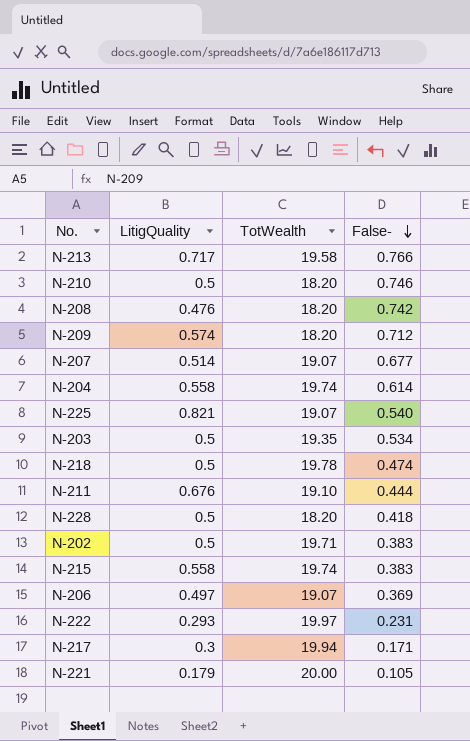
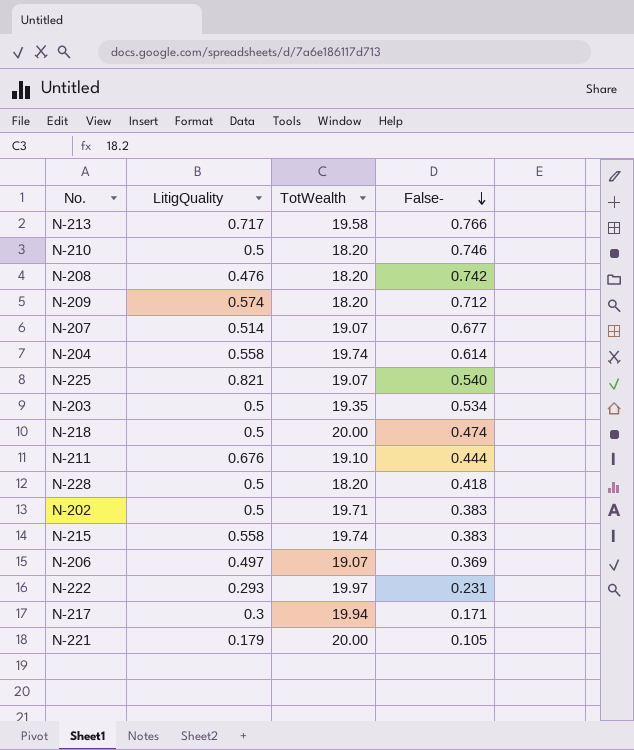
N-218 | TotWealth: 19.78 -> 20.00

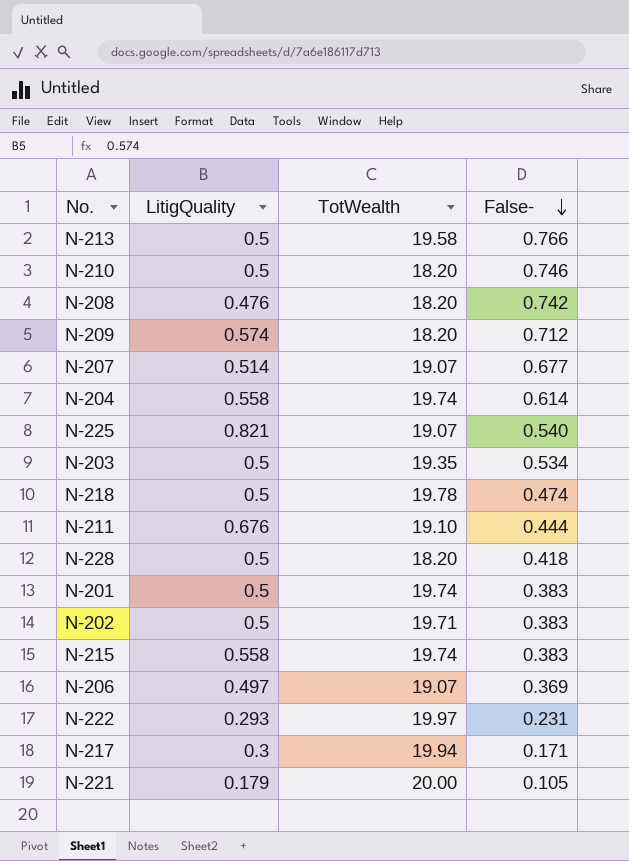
N-213 | LitigQuality: 0.717 -> 0.5
N-218 | TotWealth: 20.00 -> 19.78
row N-201: none -> 0.5 | 19.74 | 0.383

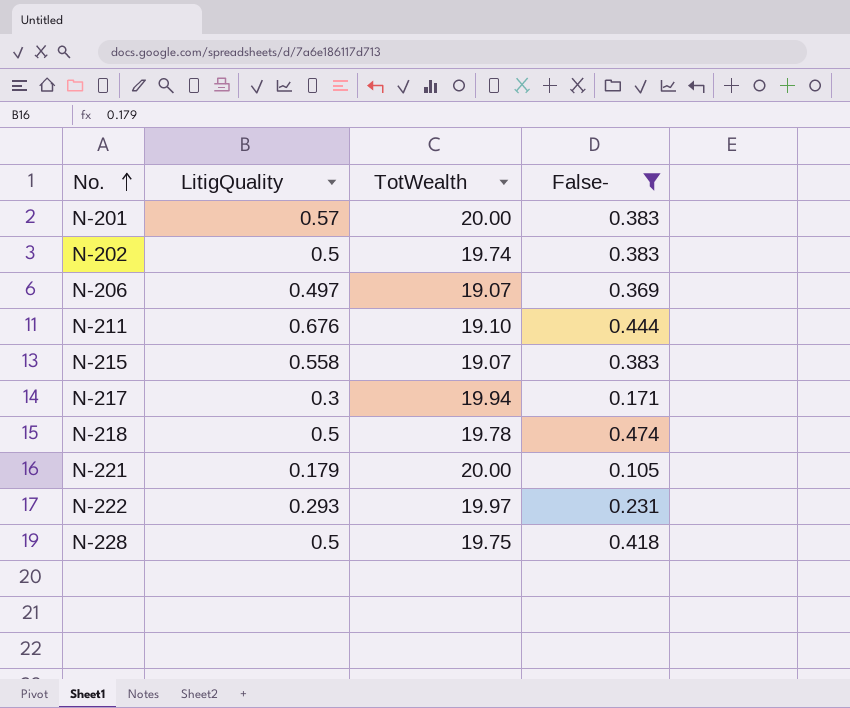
filter: none -> False- <= 0.474
row order: False- descending -> No. ascending
N-201 | LitigQuality: 0.5 -> 0.57
N-201 | TotWealth: 19.74 -> 20.00
N-202 | TotWealth: 19.71 -> 19.74
N-215 | TotWealth: 19.74 -> 19.07
N-228 | TotWealth: 18.20 -> 19.75

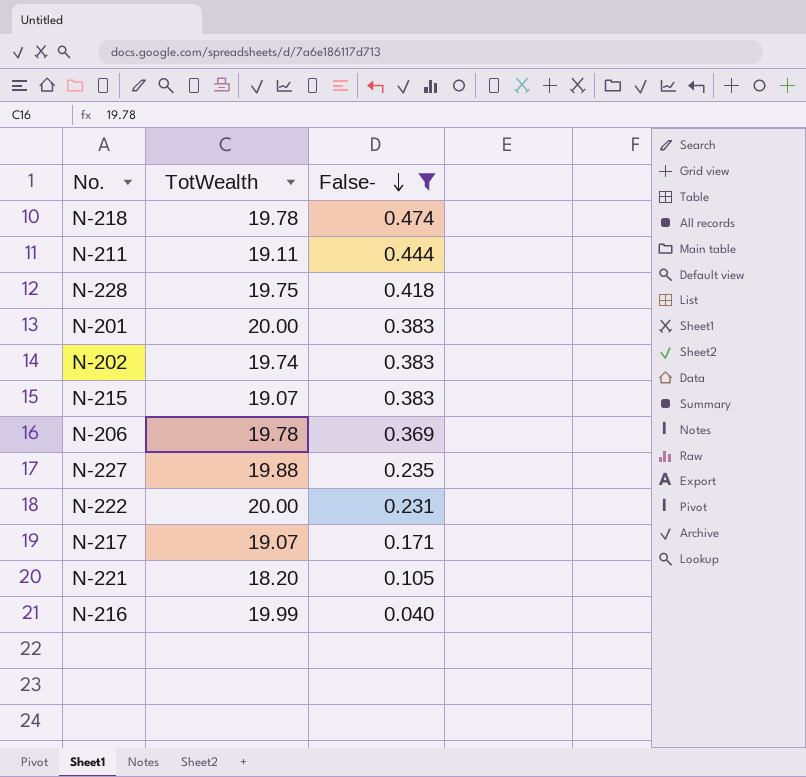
row order: No. ascending -> False- descending
column LitigQuality | position: 2 -> none
N-211 | TotWealth: 19.10 -> 19.11
N-206 | TotWealth: 19.07 -> 19.78
row N-227: none -> 19.88 | 0.235
N-222 | TotWealth: 19.97 -> 20.00
N-217 | TotWealth: 19.94 -> 19.07
N-221 | TotWealth: 20.00 -> 18.20
row N-216: none -> 19.99 | 0.040

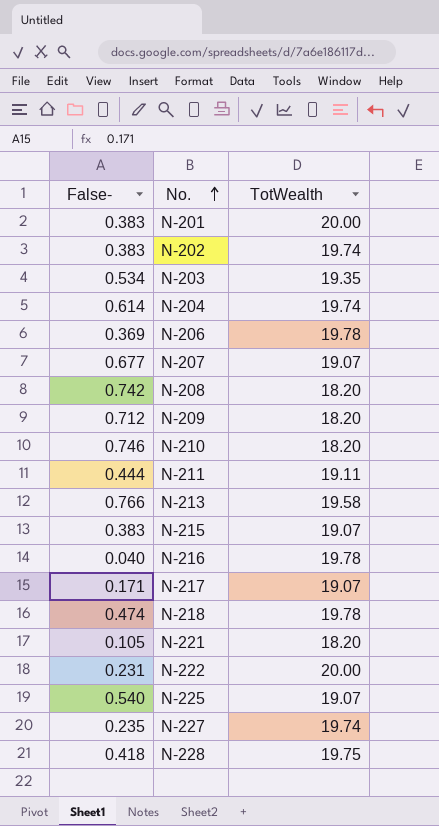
filter: False- <= 0.474 -> none
row order: False- descending -> No. ascending
column False- | position: 3 -> 1
N-216 | TotWealth: 19.99 -> 19.78
N-227 | TotWealth: 19.88 -> 19.74

